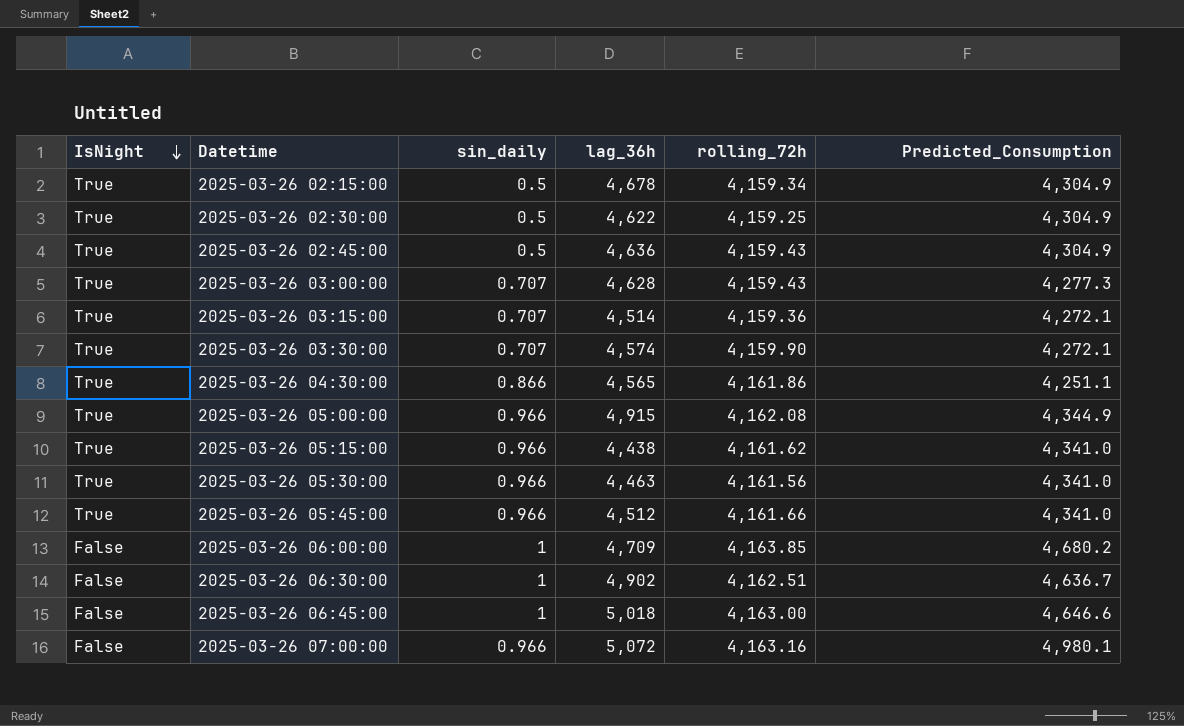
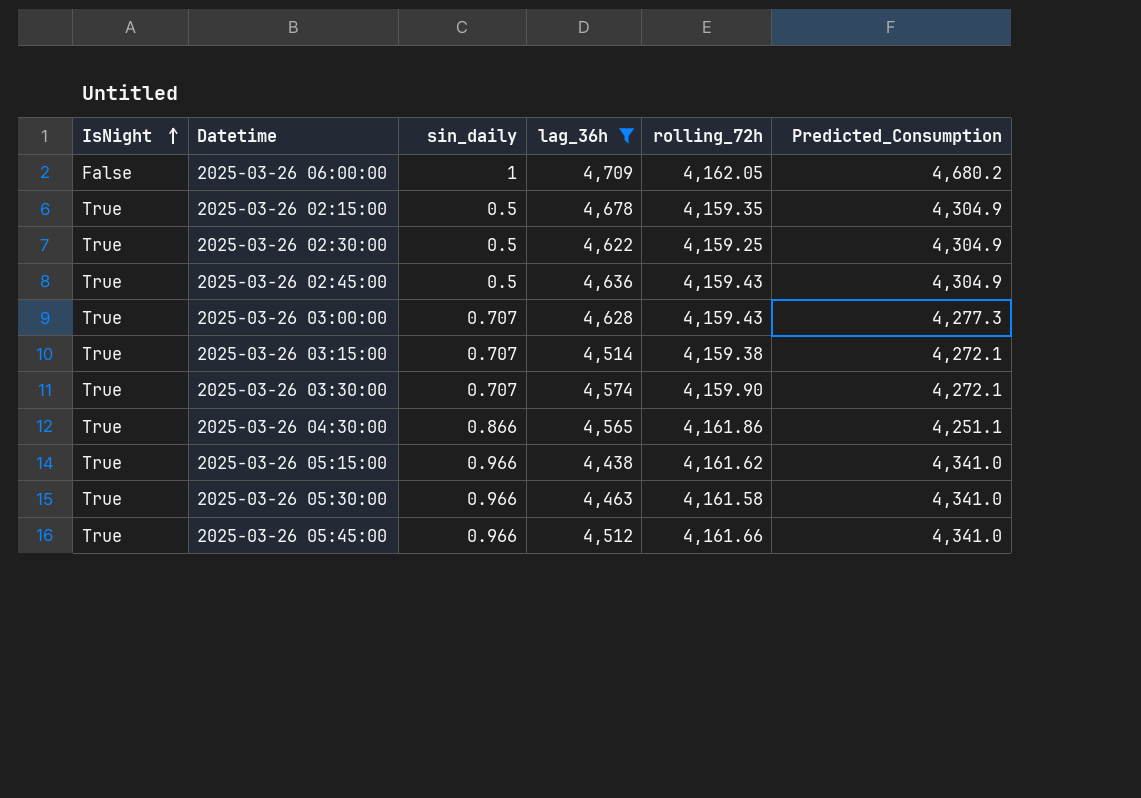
filter: none -> lag_36h <= 4,709
row order: IsNight descending -> IsNight ascending
2025-03-26 06:00:00 | rolling_72h: 4,163.85 -> 4,162.05
2025-03-26 02:15:00 | rolling_72h: 4,159.34 -> 4,159.35
2025-03-26 03:15:00 | rolling_72h: 4,159.36 -> 4,159.38
2025-03-26 05:30:00 | rolling_72h: 4,161.56 -> 4,161.58

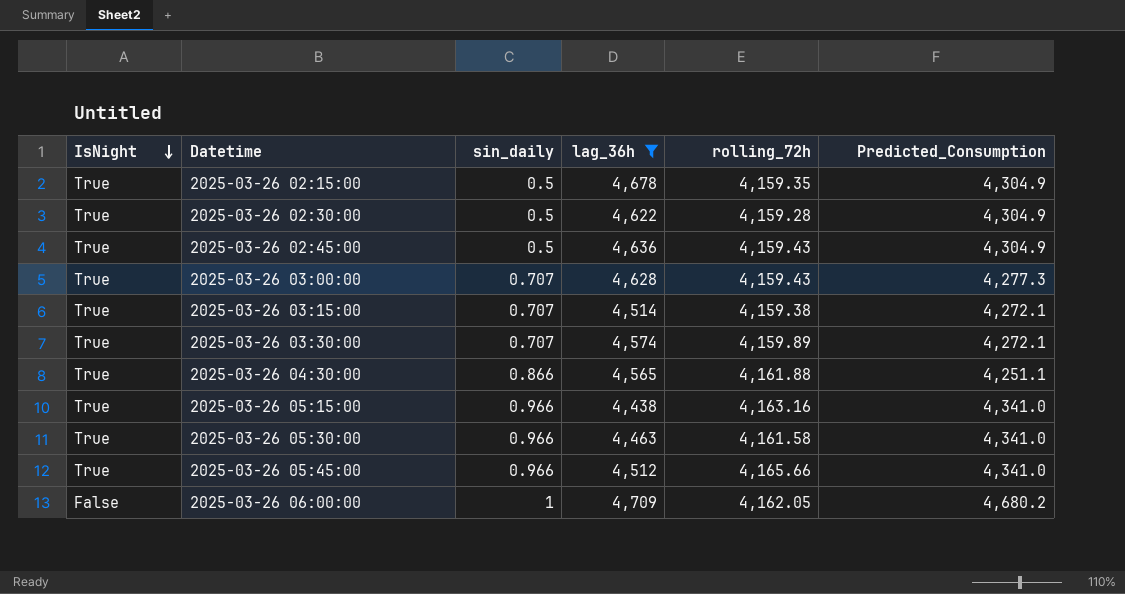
row order: IsNight ascending -> IsNight descending
2025-03-26 02:30:00 | rolling_72h: 4,159.25 -> 4,159.28
2025-03-26 03:30:00 | rolling_72h: 4,159.90 -> 4,159.89
2025-03-26 04:30:00 | rolling_72h: 4,161.86 -> 4,161.88
2025-03-26 05:15:00 | rolling_72h: 4,161.62 -> 4,163.16
2025-03-26 05:45:00 | rolling_72h: 4,161.66 -> 4,165.66

